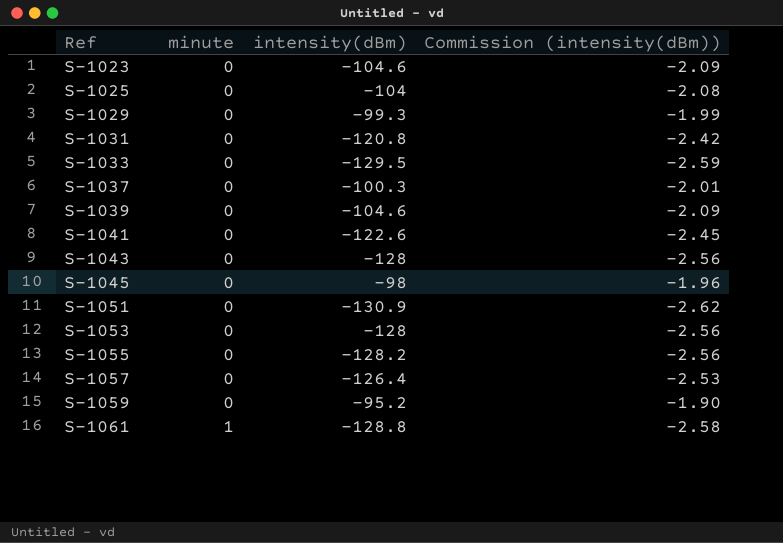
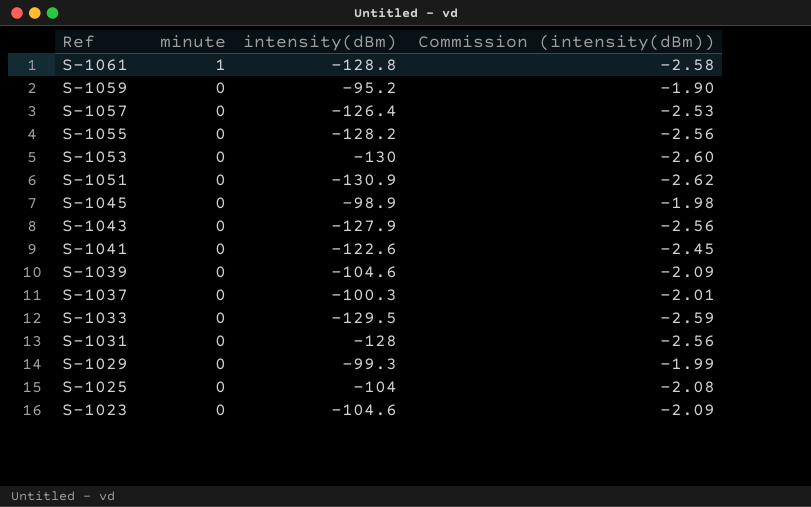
row order: Ref ascending -> Ref descending
S-1053 | intensity(dBm): -128 -> -130
S-1053 | Commission (intensity(dBm)): -2.56 -> -2.60
S-1045 | intensity(dBm): -98 -> -98.9
S-1045 | Commission (intensity(dBm)): -1.96 -> -1.98
S-1043 | intensity(dBm): -128 -> -127.9
S-1031 | intensity(dBm): -120.8 -> -128
S-1031 | Commission (intensity(dBm)): -2.42 -> -2.56

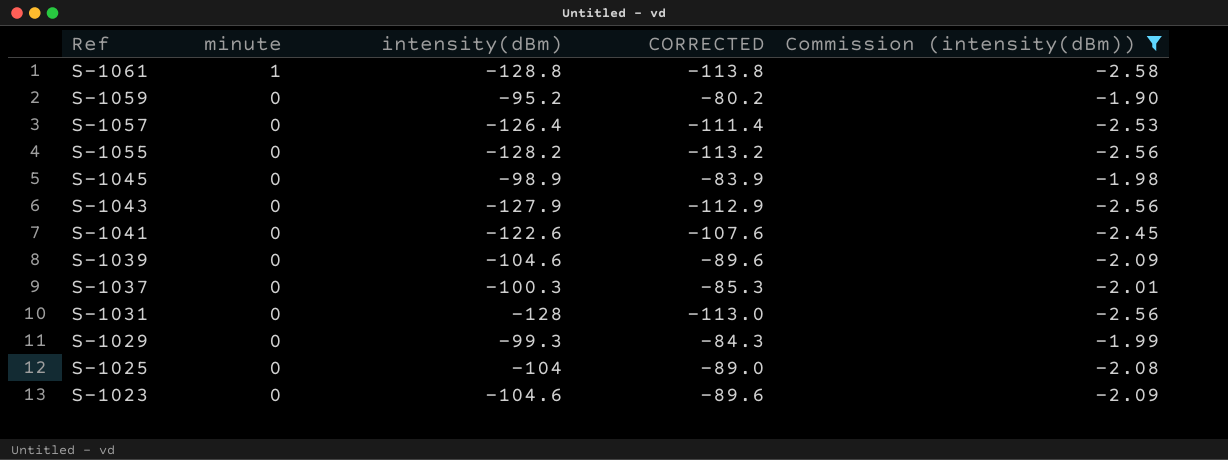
filter: none -> Commission (intensity(dBm)) >= -2.58
column CORRECTED | formula: none -> [intensity(dBm)] + 15

